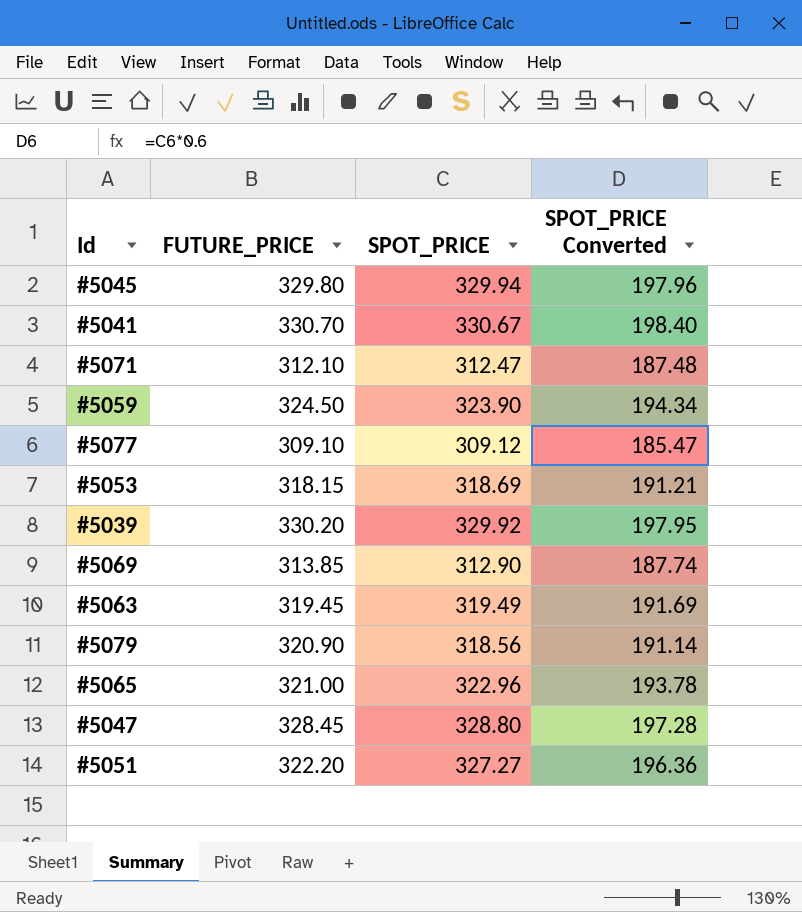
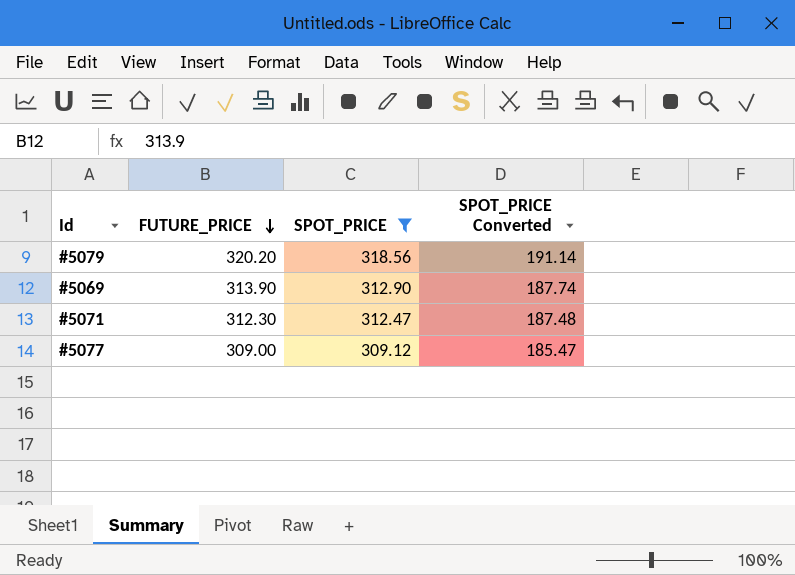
filter: none -> SPOT_PRICE <= 318.56
row order: none -> FUTURE_PRICE descending
#5079 | FUTURE_PRICE: 320.90 -> 320.20
#5069 | FUTURE_PRICE: 313.85 -> 313.90
#5071 | FUTURE_PRICE: 312.10 -> 312.30
#5077 | FUTURE_PRICE: 309.10 -> 309.00

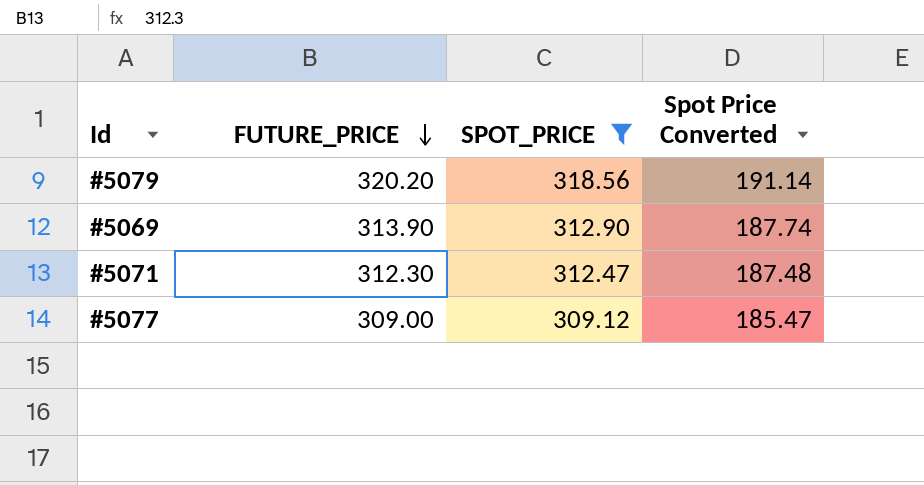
column name: SPOT_PRICE Converted -> Spot Price Converted

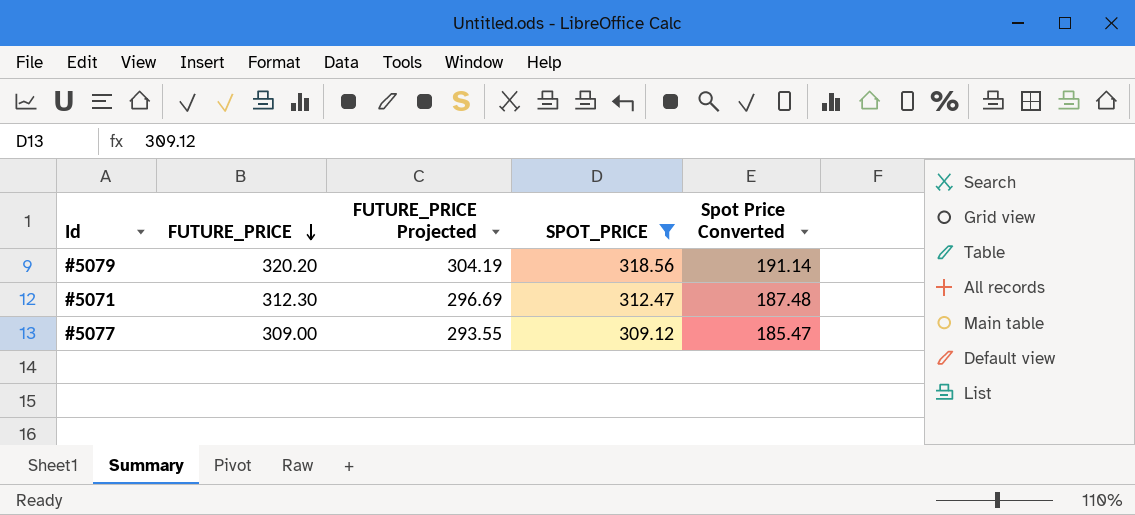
column FUTURE_PRICE Projected | formula: none -> [FUTURE_PRICE] * 0.95
row #5069: 313.90 | 312.90 | 187.74 -> none

